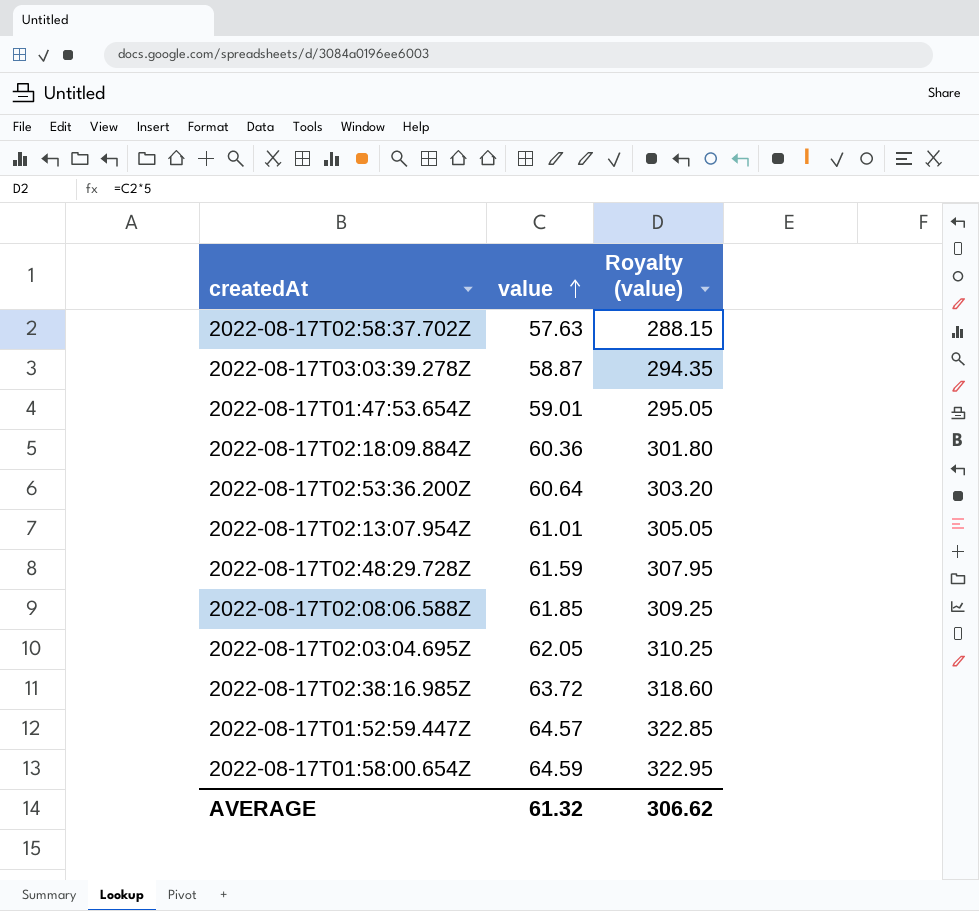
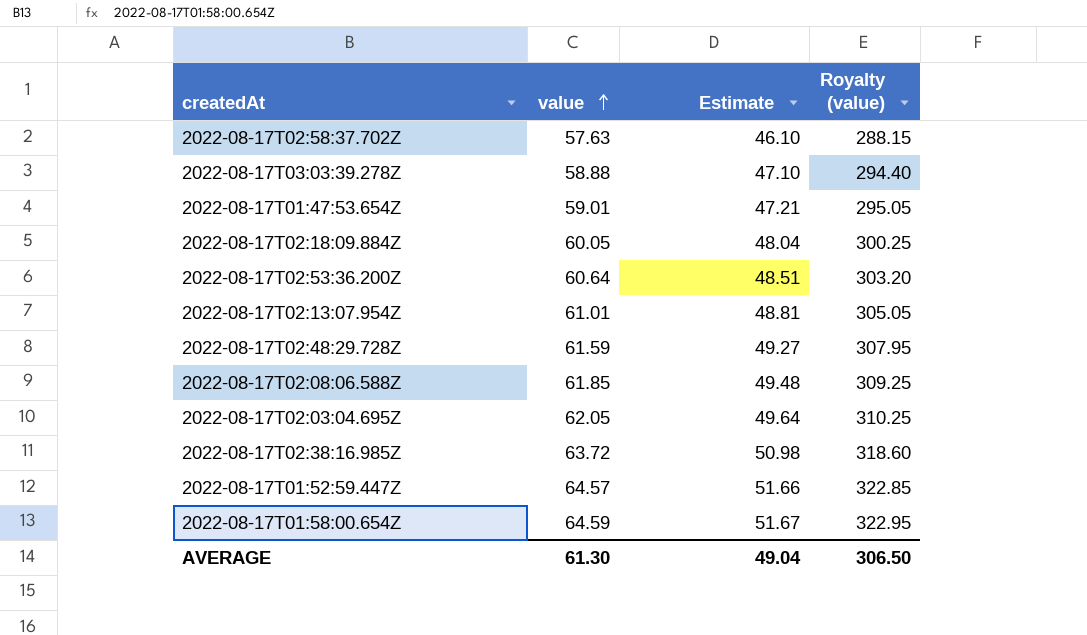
column Estimate | formula: none -> [value] * 0.8
2022-08-17T03:03:39.278Z | value: 58.87 -> 58.88
2022-08-17T03:03:39.278Z | Royalty (value): 294.35 -> 294.40
2022-08-17T02:18:09.884Z | value: 60.36 -> 60.05
2022-08-17T02:18:09.884Z | Royalty (value): 301.80 -> 300.25
AVERAGE | value: 61.32 -> 61.30
AVERAGE | Royalty (value): 306.62 -> 306.50

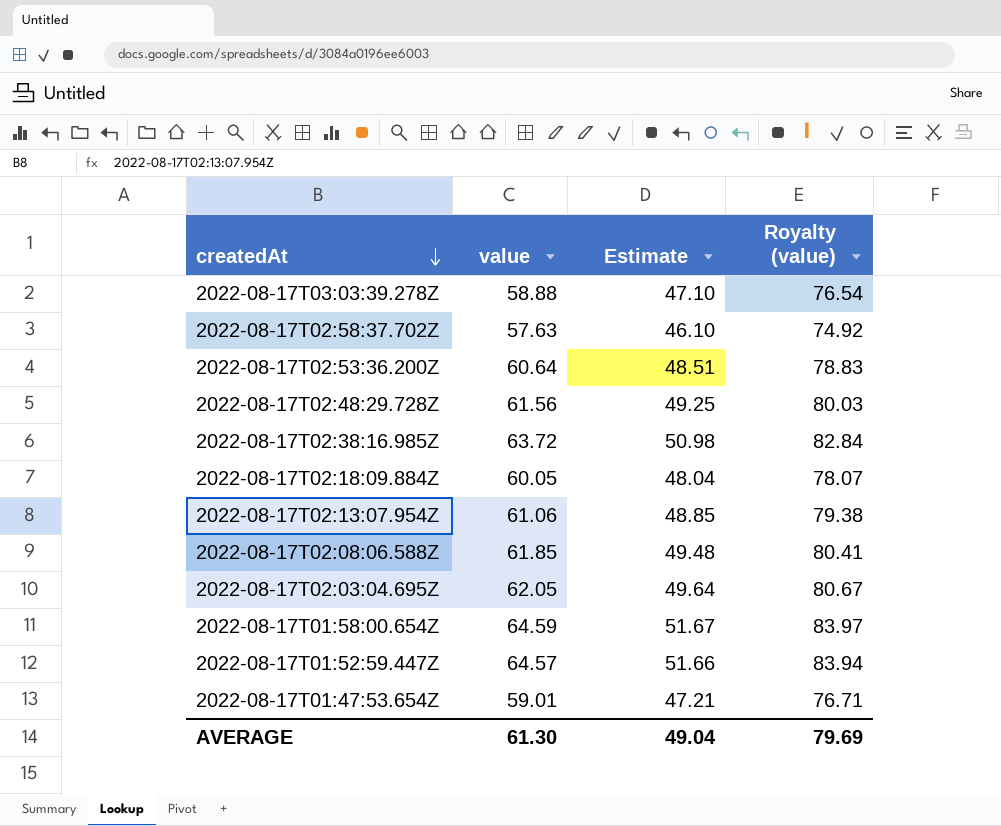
row order: value ascending -> createdAt descending
column Royalty (value) | formula: [value] * 5 -> [value] * 1.3
2022-08-17T02:48:29.728Z | value: 61.59 -> 61.56
2022-08-17T02:48:29.728Z | Estimate: 49.27 -> 49.25
2022-08-17T02:13:07.954Z | value: 61.01 -> 61.06
2022-08-17T02:13:07.954Z | Estimate: 48.81 -> 48.85
AVERAGE | Royalty (value): 306.50 -> 79.69

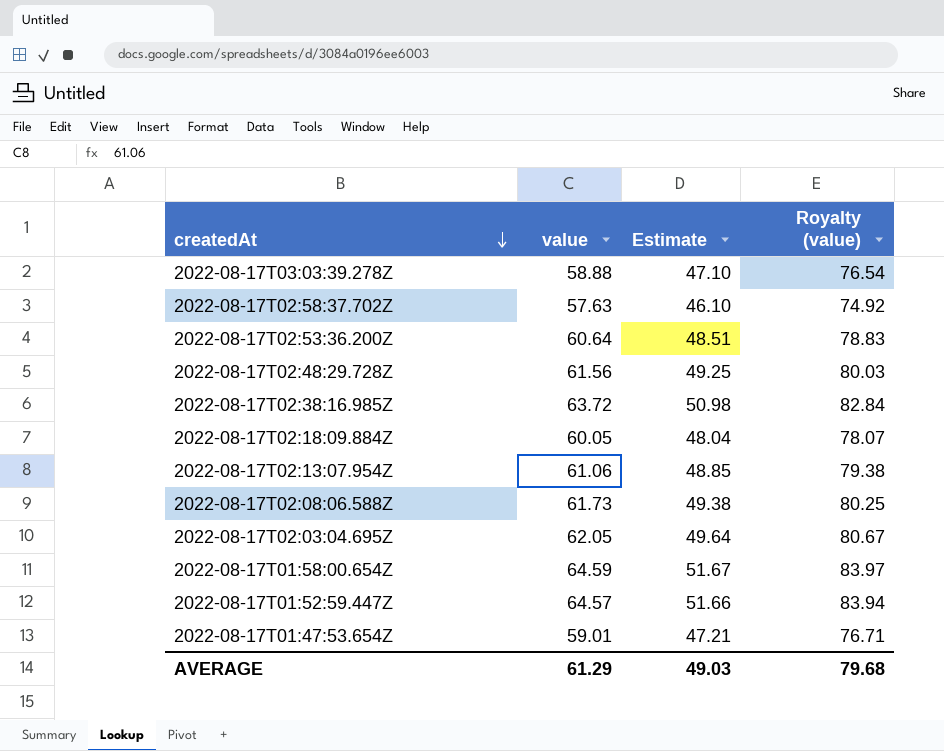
2022-08-17T02:08:06.588Z | value: 61.85 -> 61.73
2022-08-17T02:08:06.588Z | Estimate: 49.48 -> 49.38
2022-08-17T02:08:06.588Z | Royalty (value): 80.41 -> 80.25
AVERAGE | value: 61.30 -> 61.29
AVERAGE | Estimate: 49.04 -> 49.03
AVERAGE | Royalty (value): 79.69 -> 79.68

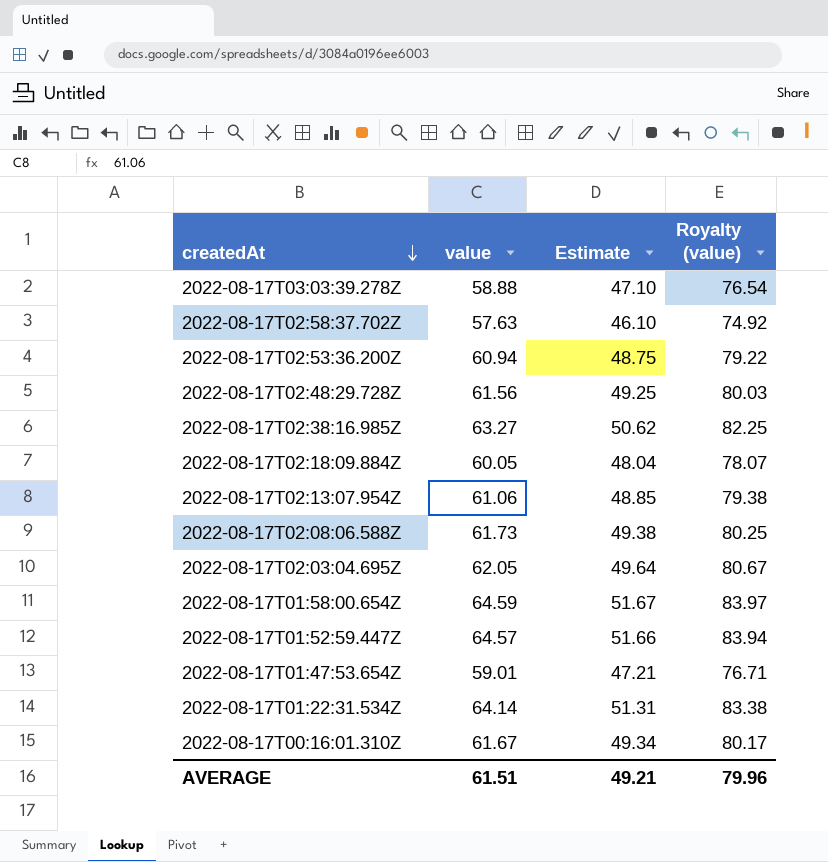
2022-08-17T02:53:36.200Z | value: 60.64 -> 60.94
2022-08-17T02:53:36.200Z | Estimate: 48.51 -> 48.75
2022-08-17T02:53:36.200Z | Royalty (value): 78.83 -> 79.22
2022-08-17T02:38:16.985Z | value: 63.72 -> 63.27
2022-08-17T02:38:16.985Z | Estimate: 50.98 -> 50.62
2022-08-17T02:38:16.985Z | Royalty (value): 82.84 -> 82.25
row 2022-08-17T01:22:31.534Z: none -> 64.14 | 51.31 | 83.38
row 2022-08-17T00:16:01.310Z: none -> 61.67 | 49.34 | 80.17
AVERAGE | value: 61.29 -> 61.51
AVERAGE | Estimate: 49.03 -> 49.21
AVERAGE | Royalty (value): 79.68 -> 79.96

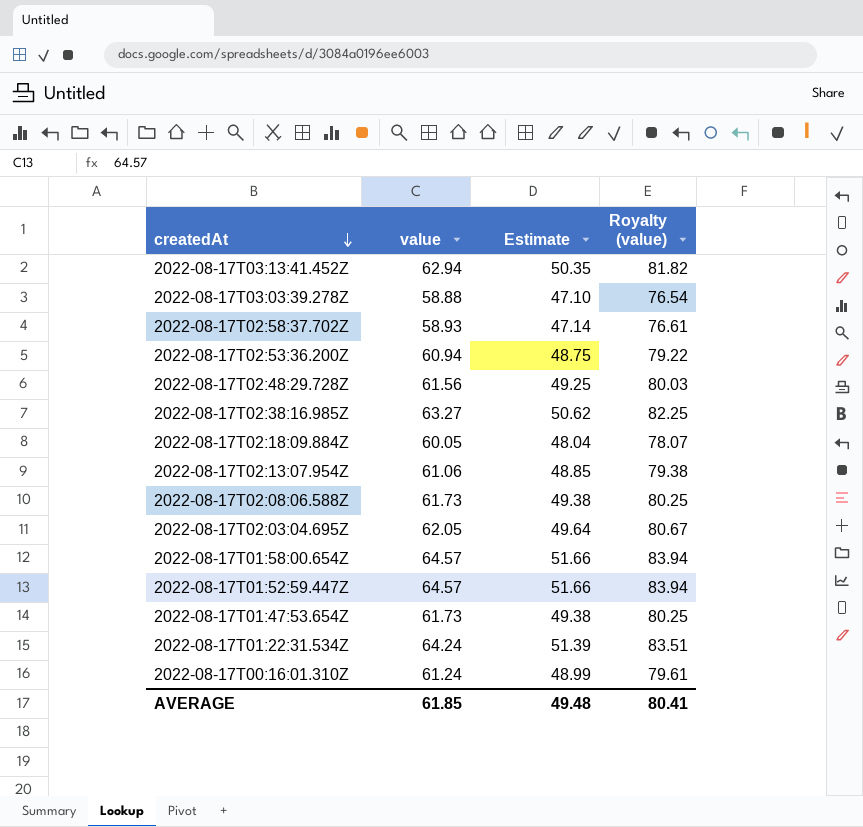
row 2022-08-17T03:13:41.452Z: none -> 62.94 | 50.35 | 81.82
2022-08-17T02:58:37.702Z | value: 57.63 -> 58.93
2022-08-17T02:58:37.702Z | Estimate: 46.10 -> 47.14
2022-08-17T02:58:37.702Z | Royalty (value): 74.92 -> 76.61
2022-08-17T01:58:00.654Z | value: 64.59 -> 64.57
2022-08-17T01:58:00.654Z | Estimate: 51.67 -> 51.66
2022-08-17T01:58:00.654Z | Royalty (value): 83.97 -> 83.94
2022-08-17T01:47:53.654Z | value: 59.01 -> 61.73
2022-08-17T01:47:53.654Z | Estimate: 47.21 -> 49.38
2022-08-17T01:47:53.654Z | Royalty (value): 76.71 -> 80.25
2022-08-17T01:22:31.534Z | value: 64.14 -> 64.24
2022-08-17T01:22:31.534Z | Estimate: 51.31 -> 51.39
2022-08-17T01:22:31.534Z | Royalty (value): 83.38 -> 83.51
2022-08-17T00:16:01.310Z | value: 61.67 -> 61.24
2022-08-17T00:16:01.310Z | Estimate: 49.34 -> 48.99
2022-08-17T00:16:01.310Z | Royalty (value): 80.17 -> 79.61
AVERAGE | value: 61.51 -> 61.85
AVERAGE | Estimate: 49.21 -> 49.48
AVERAGE | Royalty (value): 79.96 -> 80.41

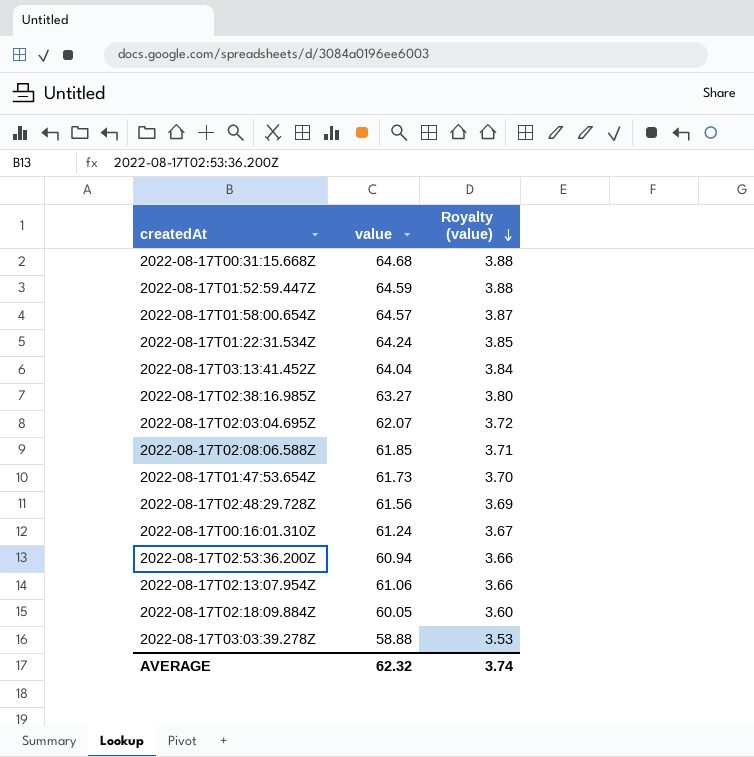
row order: createdAt descending -> Royalty (value) descending
column Estimate | formula: [value] * 0.8 -> none
column Royalty (value) | formula: [value] * 1.3 -> [value] * 0.06
row 2022-08-17T02:58:37.702Z: 58.93 | 47.14 | 76.61 -> none
row 2022-08-17T00:31:15.668Z: none -> 64.68 | 3.88
2022-08-17T01:52:59.447Z | value: 64.57 -> 64.59
2022-08-17T03:13:41.452Z | value: 62.94 -> 64.04
2022-08-17T02:03:04.695Z | value: 62.05 -> 62.07
2022-08-17T02:08:06.588Z | value: 61.73 -> 61.85
AVERAGE | value: 61.85 -> 62.32
AVERAGE | Royalty (value): 80.41 -> 3.74

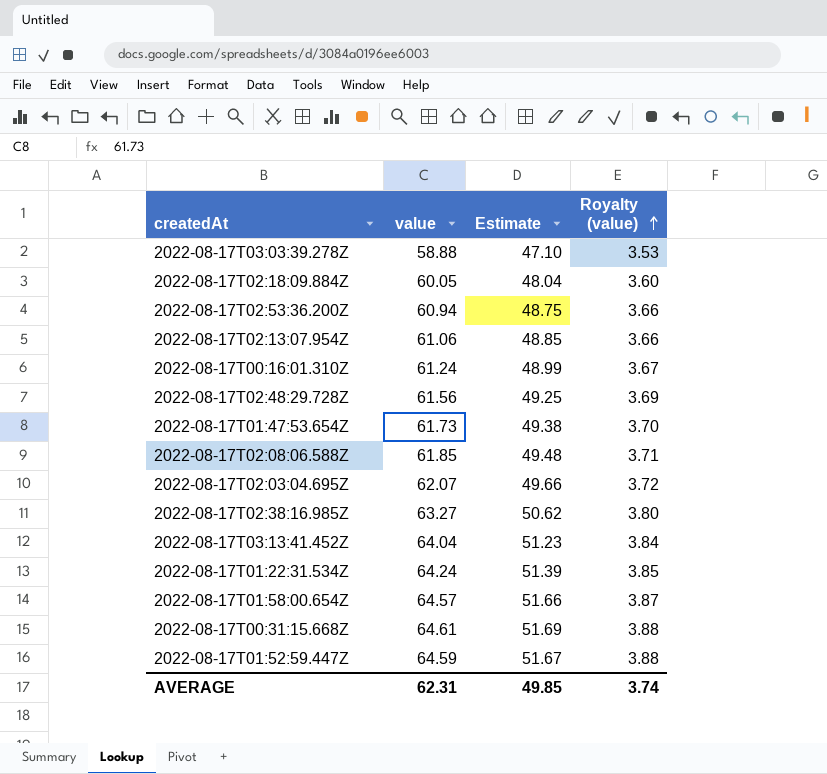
row order: Royalty (value) descending -> Royalty (value) ascending
column Estimate | formula: none -> [value] * 0.8
2022-08-17T00:31:15.668Z | value: 64.68 -> 64.61
AVERAGE | value: 62.32 -> 62.31

